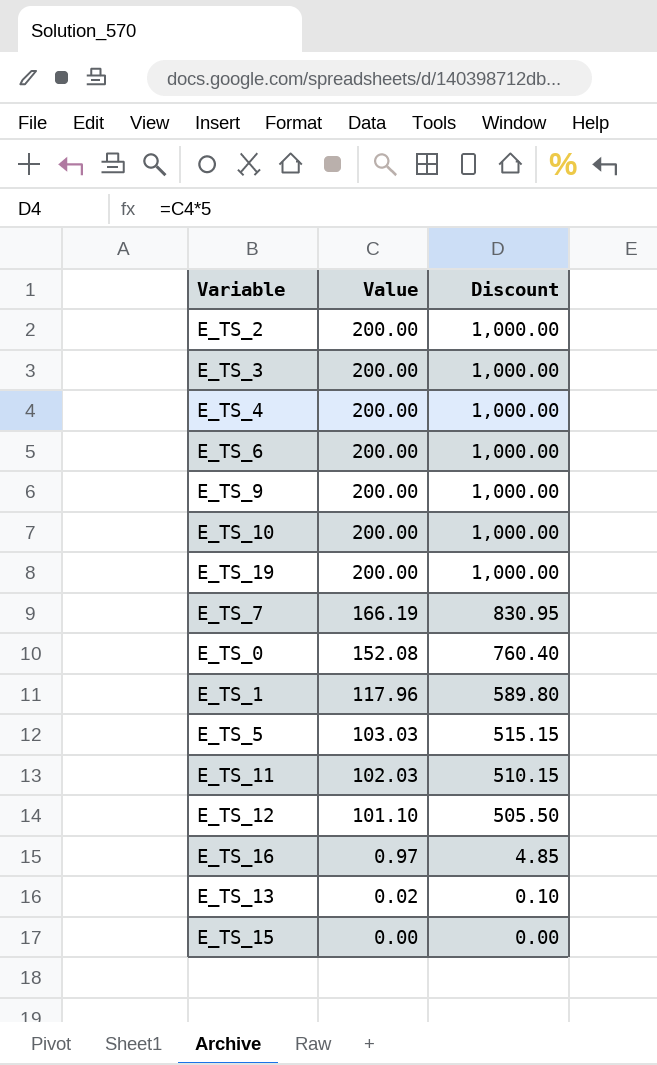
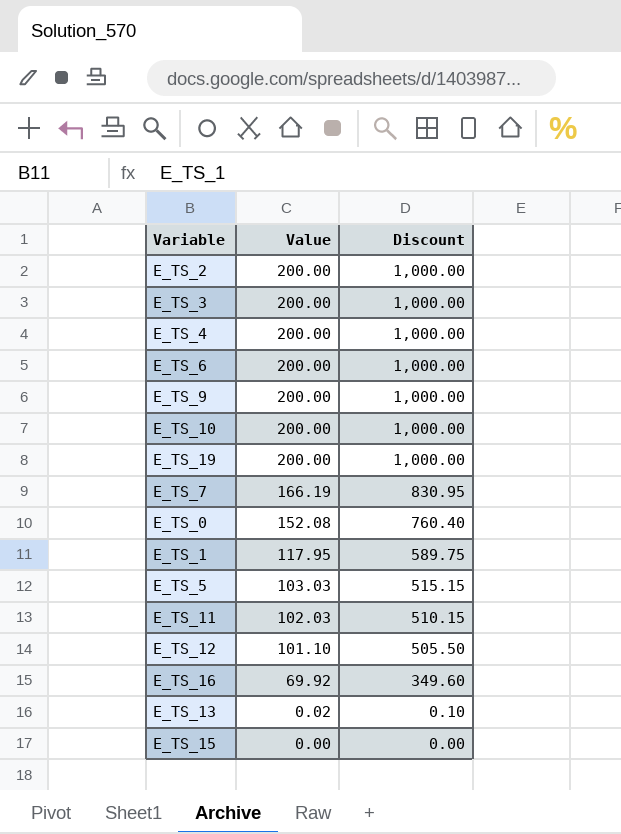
E_TS_1 | Value: 117.96 -> 117.95
E_TS_1 | Discount: 589.80 -> 589.75
E_TS_16 | Value: 0.97 -> 69.92
E_TS_16 | Discount: 4.85 -> 349.60

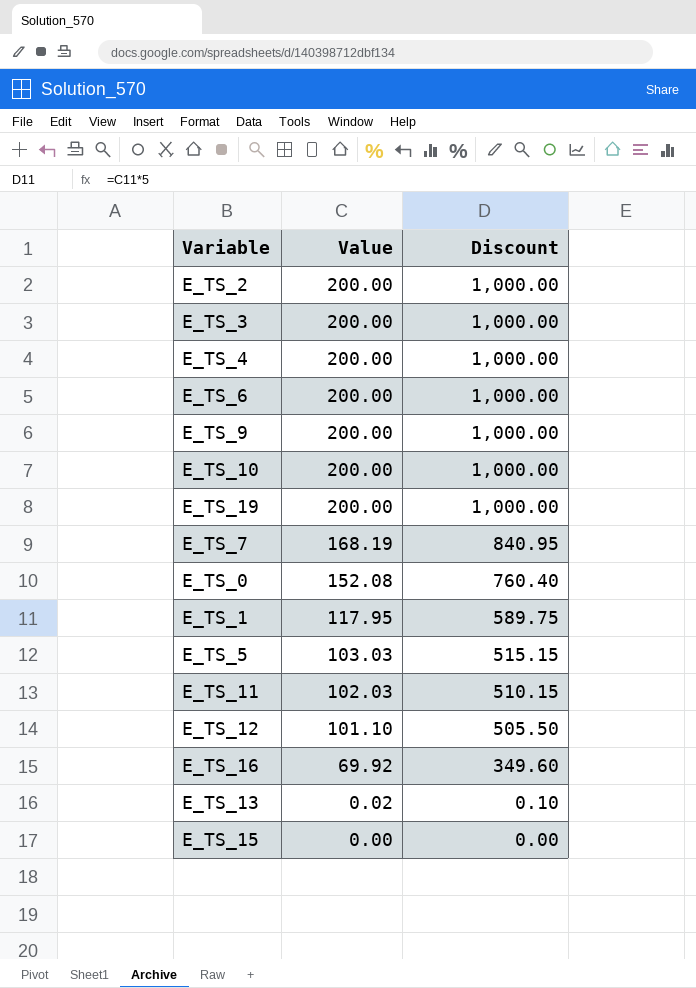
E_TS_7 | Value: 166.19 -> 168.19
E_TS_7 | Discount: 830.95 -> 840.95

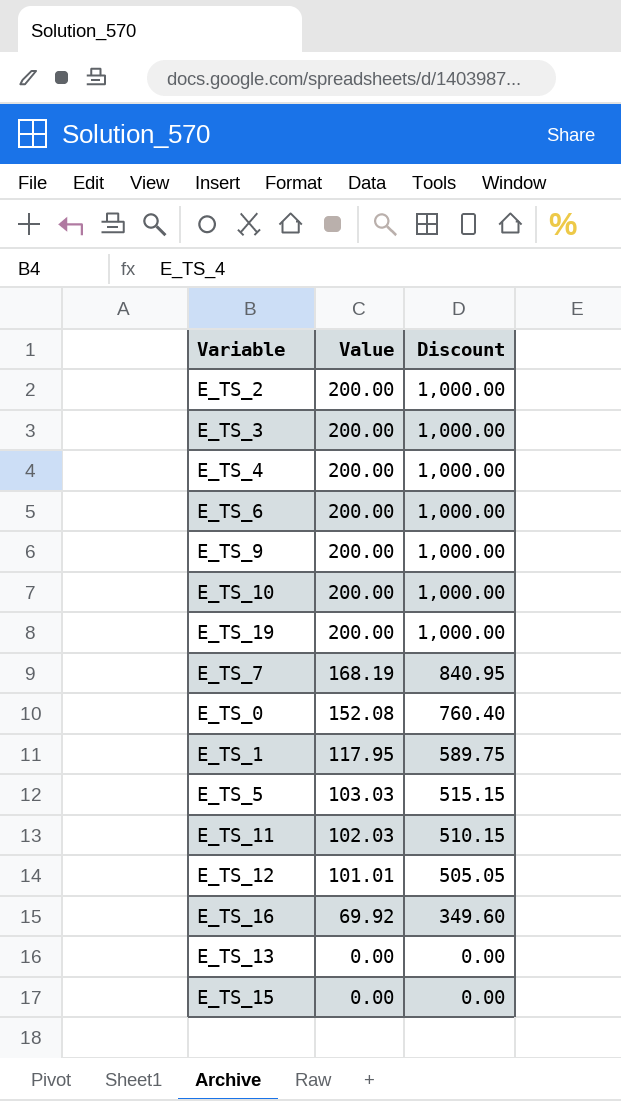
E_TS_12 | Value: 101.10 -> 101.01
E_TS_12 | Discount: 505.50 -> 505.05
E_TS_13 | Value: 0.02 -> 0.00
E_TS_13 | Discount: 0.10 -> 0.00

